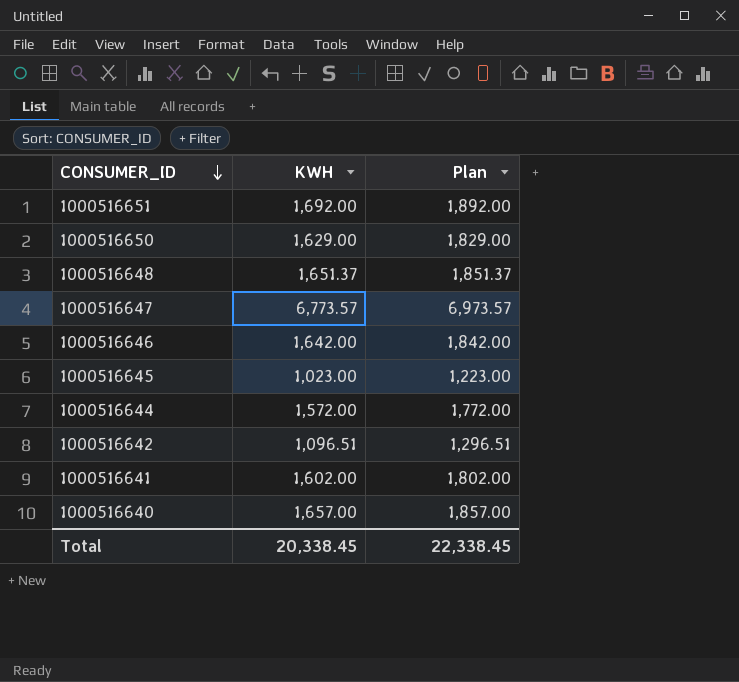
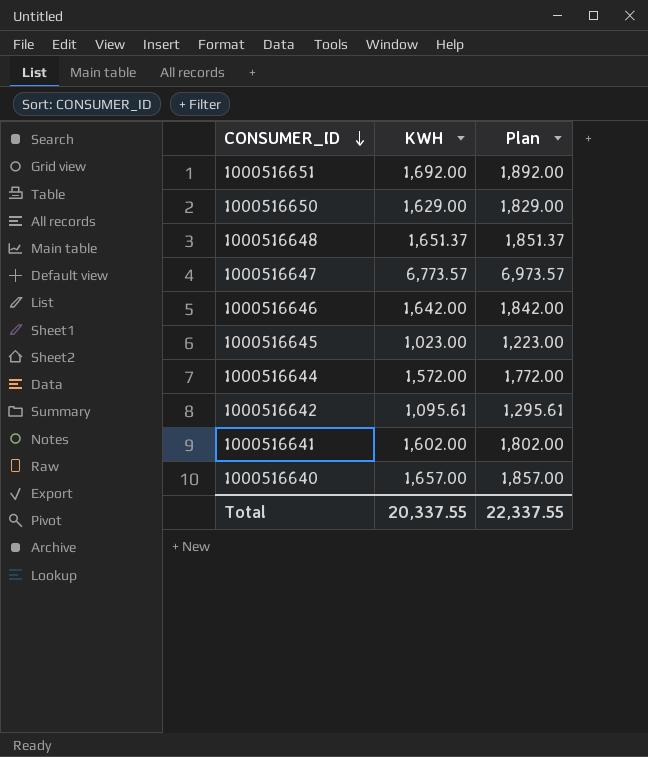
1000516642 | KWH: 1,096.51 -> 1,095.61
1000516642 | Plan: 1,296.51 -> 1,295.61
Total | KWH: 20,338.45 -> 20,337.55
Total | Plan: 22,338.45 -> 22,337.55

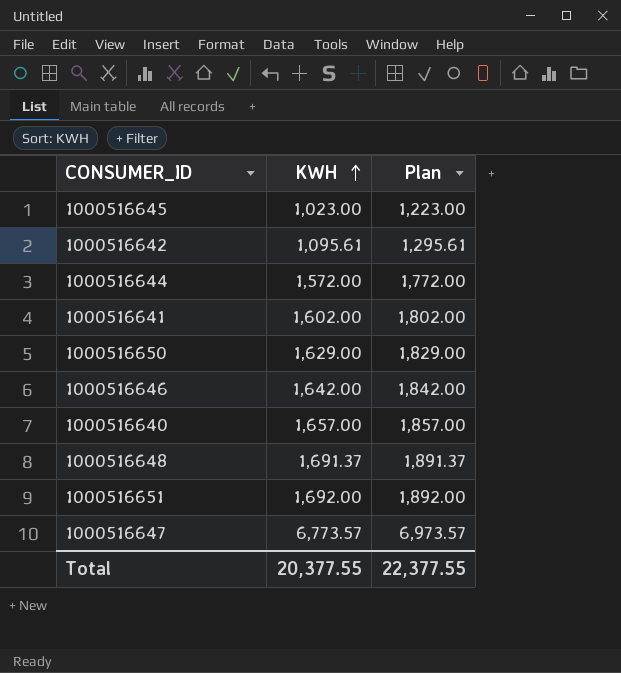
row order: CONSUMER_ID descending -> KWH ascending
1000516648 | KWH: 1,651.37 -> 1,691.37
1000516648 | Plan: 1,851.37 -> 1,891.37
Total | KWH: 20,337.55 -> 20,377.55
Total | Plan: 22,337.55 -> 22,377.55

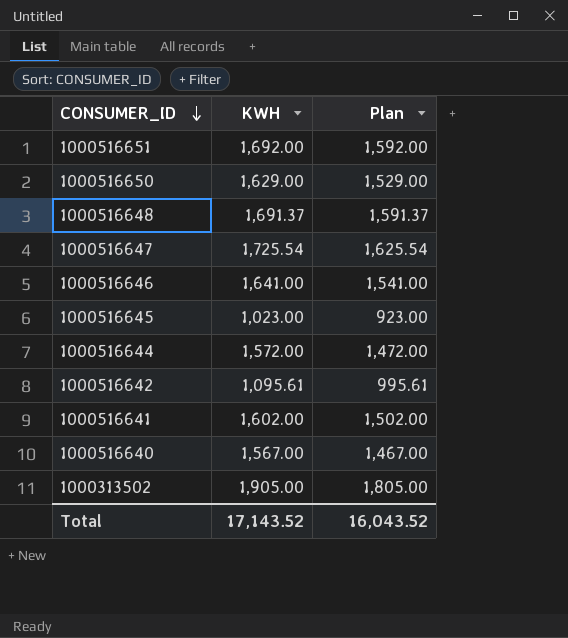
row order: KWH ascending -> CONSUMER_ID descending
column Plan | formula: [KWH] + 200 -> [KWH] - 100
1000516647 | KWH: 6,773.57 -> 1,725.54
1000516646 | KWH: 1,642.00 -> 1,641.00
1000516640 | KWH: 1,657.00 -> 1,567.00
row 1000313502: none -> 1,905.00 | 1,805.00
Total | KWH: 20,377.55 -> 17,143.52
Total | Plan: 22,377.55 -> 16,043.52

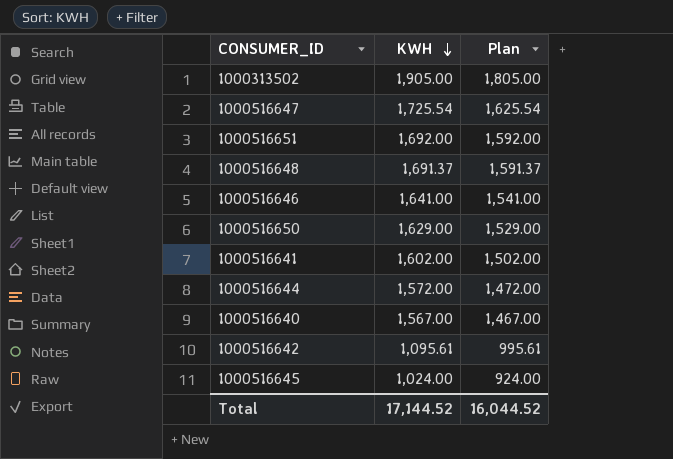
row order: CONSUMER_ID descending -> KWH descending
1000516645 | KWH: 1,023.00 -> 1,024.00
1000516645 | Plan: 923.00 -> 924.00
Total | KWH: 17,143.52 -> 17,144.52
Total | Plan: 16,043.52 -> 16,044.52

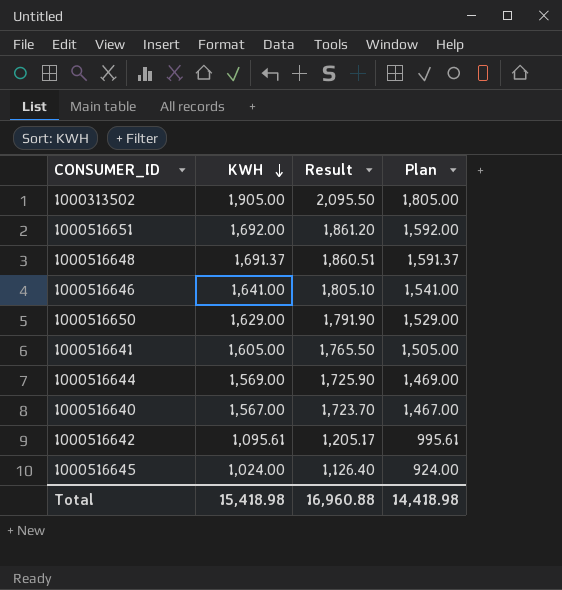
column Result | formula: none -> [KWH] * 1.1
row 1000516647: 1,725.54 | 1,625.54 -> none
1000516641 | KWH: 1,602.00 -> 1,605.00
1000516641 | Plan: 1,502.00 -> 1,505.00
1000516644 | KWH: 1,572.00 -> 1,569.00
1000516644 | Plan: 1,472.00 -> 1,469.00
Total | KWH: 17,144.52 -> 15,418.98
Total | Plan: 16,044.52 -> 14,418.98

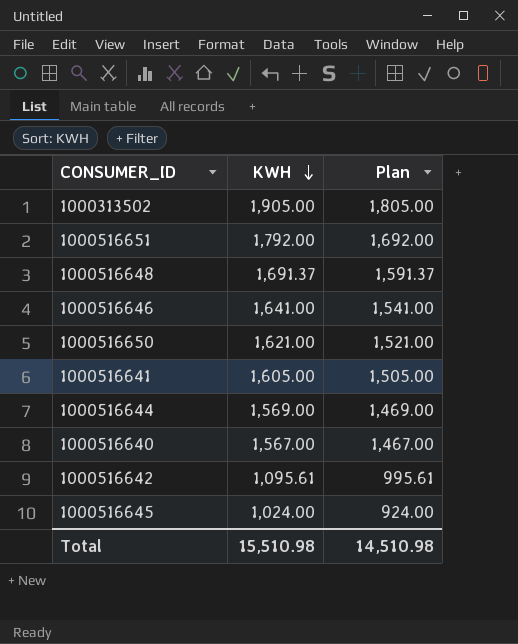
column Result | formula: [KWH] * 1.1 -> none
1000516651 | KWH: 1,692.00 -> 1,792.00
1000516651 | Plan: 1,592.00 -> 1,692.00
1000516650 | KWH: 1,629.00 -> 1,621.00
1000516650 | Plan: 1,529.00 -> 1,521.00
Total | KWH: 15,418.98 -> 15,510.98
Total | Plan: 14,418.98 -> 14,510.98

